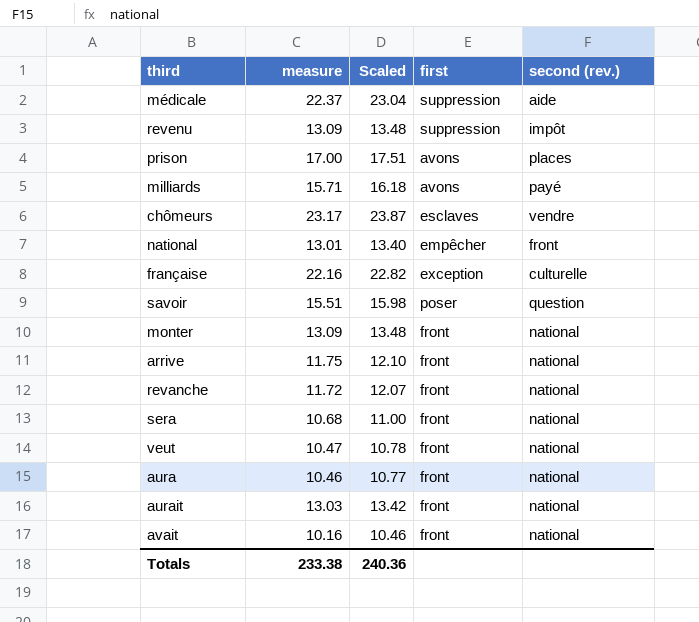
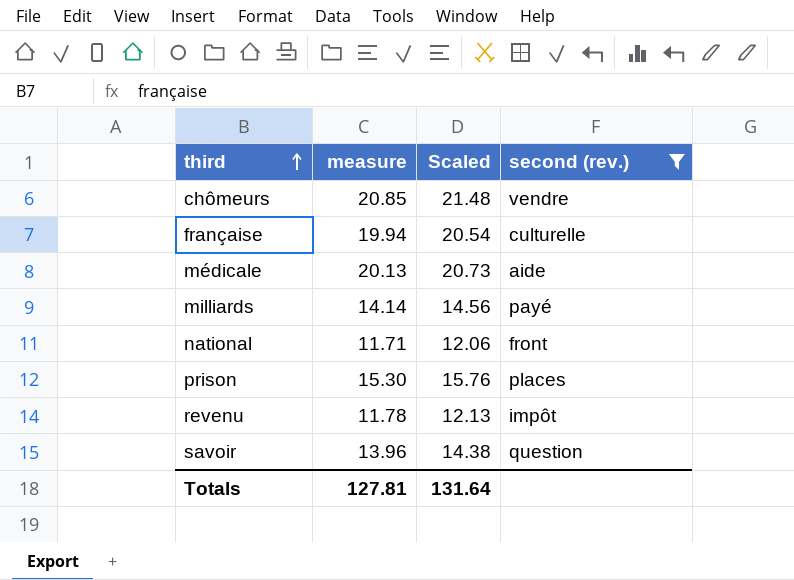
filter: none -> second (rev.) != national
row order: none -> third ascending
column first | position: 4 -> none
chômeurs | measure: 23.17 -> 20.85
chômeurs | Scaled: 23.87 -> 21.48
française | measure: 22.16 -> 19.94
française | Scaled: 22.82 -> 20.54
médicale | measure: 22.37 -> 20.13
médicale | Scaled: 23.04 -> 20.73
milliards | measure: 15.71 -> 14.14
milliards | Scaled: 16.18 -> 14.56
national | measure: 13.01 -> 11.71
national | Scaled: 13.40 -> 12.06
prison | measure: 17.00 -> 15.30
prison | Scaled: 17.51 -> 15.76
revenu | measure: 13.09 -> 11.78
revenu | Scaled: 13.48 -> 12.13
savoir | measure: 15.51 -> 13.96
savoir | Scaled: 15.98 -> 14.38
Totals | measure: 233.38 -> 127.81
Totals | Scaled: 240.36 -> 131.64

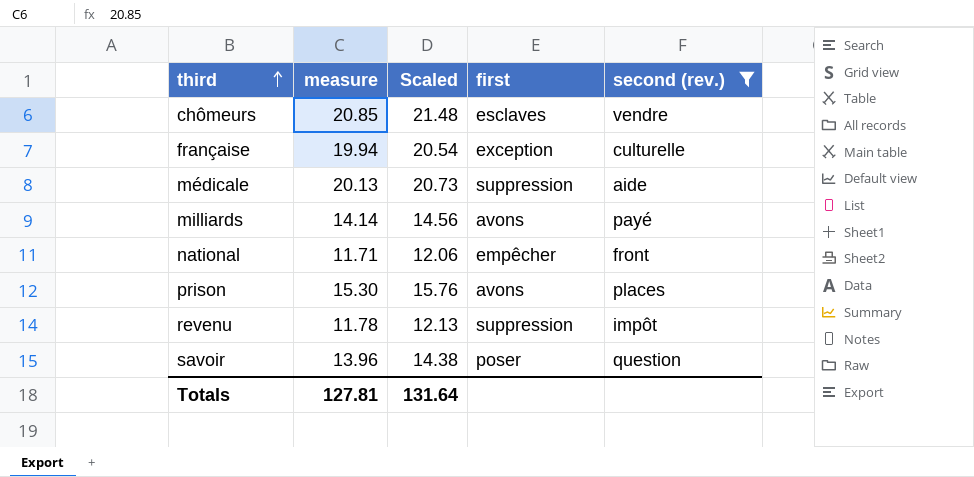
column first | position: none -> 4

